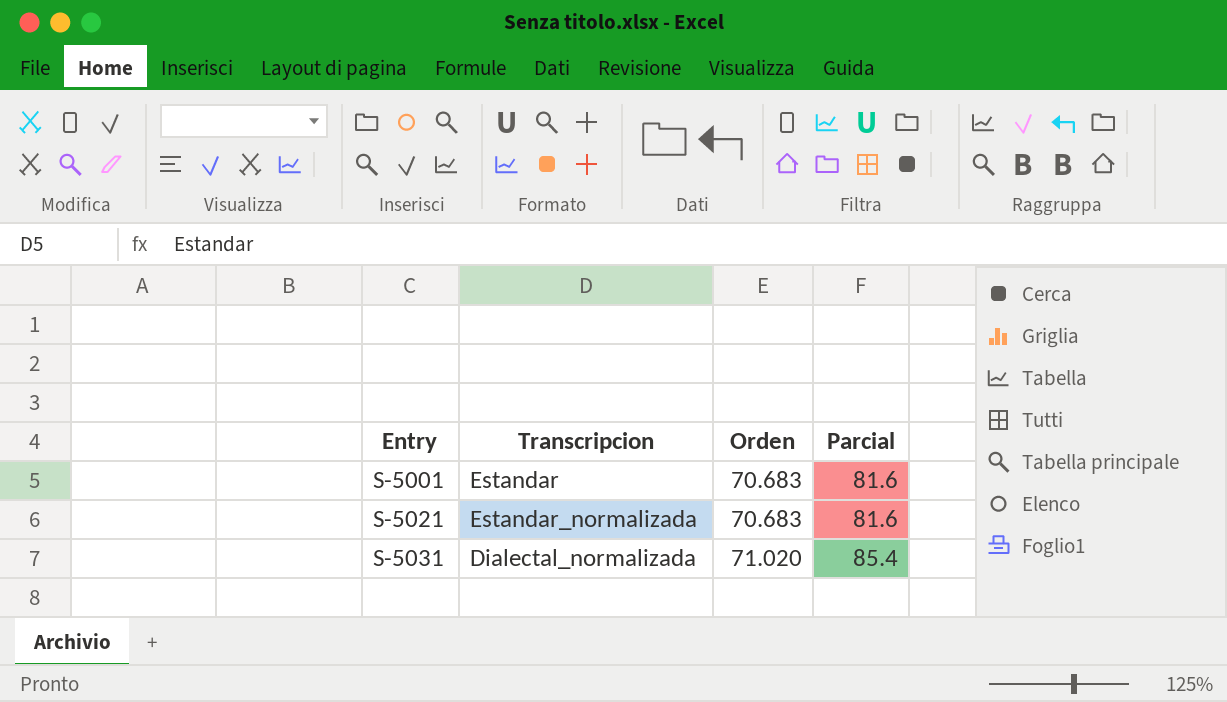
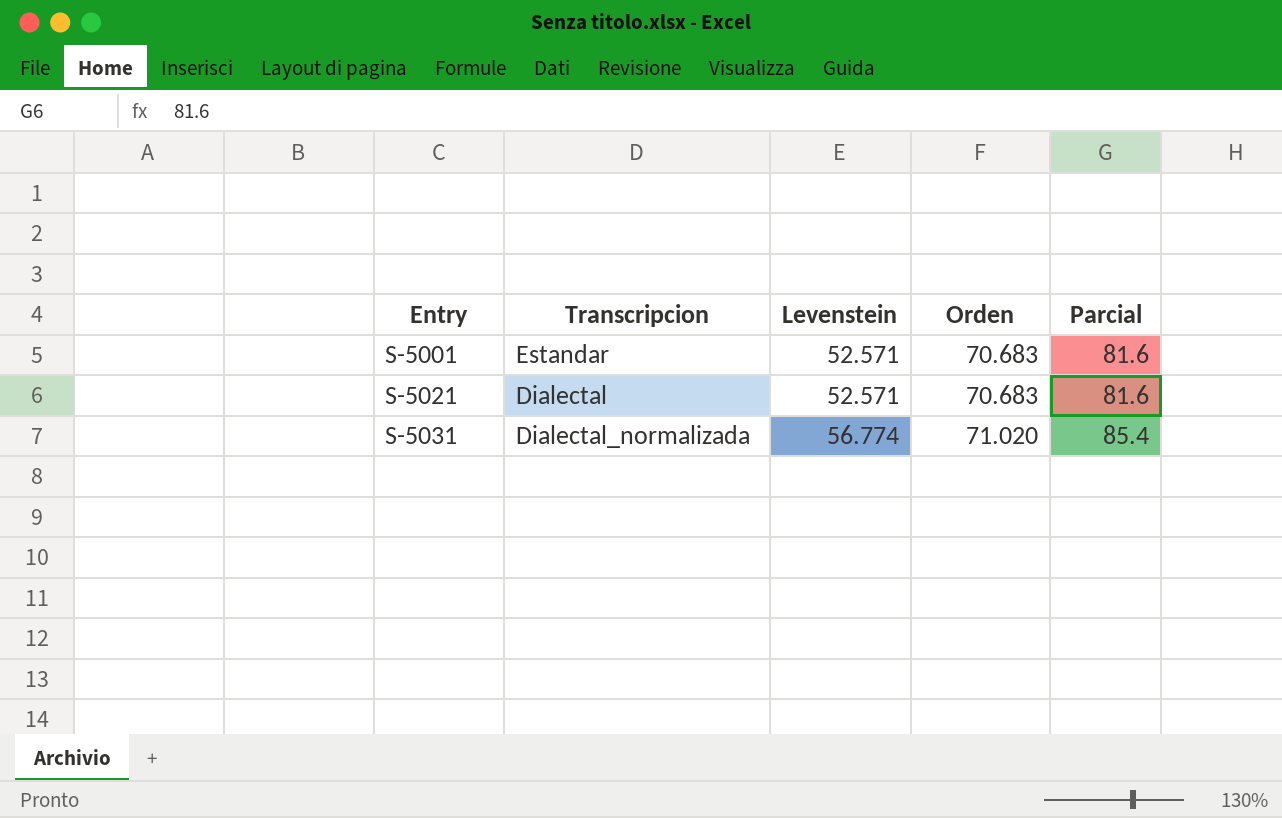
column Levenstein | position: none -> 3
S-5021 | Transcripcion: Estandar_normalizada -> Dialectal

